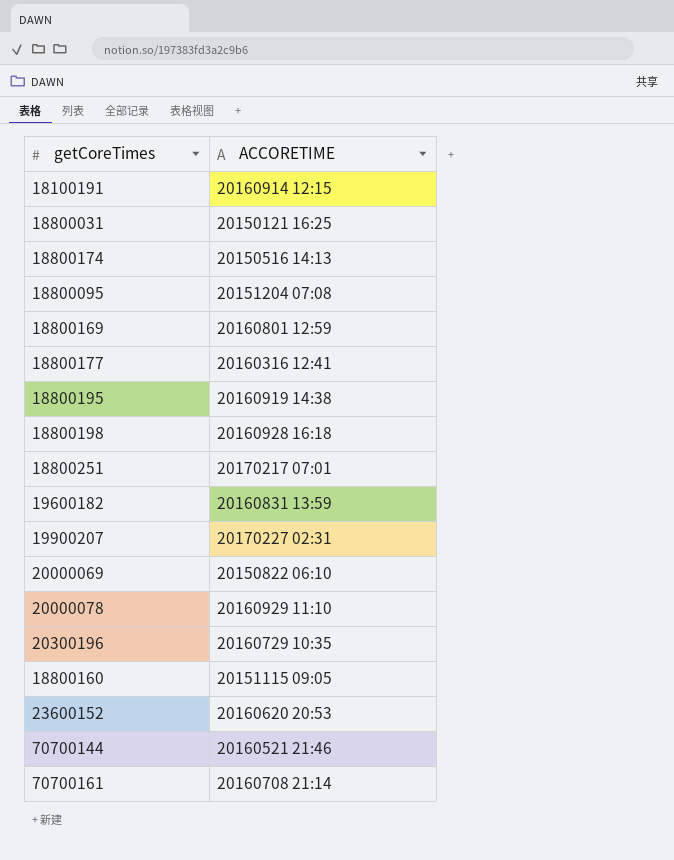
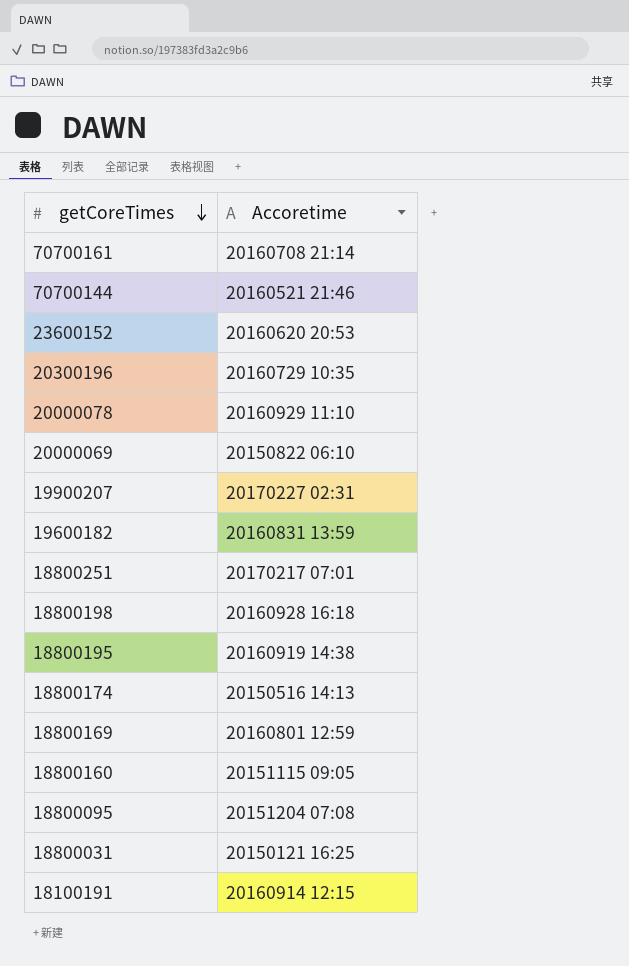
row order: none -> getCoreTimes descending
column name: ACCORETIME -> Accoretime
row 18800177: 20160316 12:41 -> none

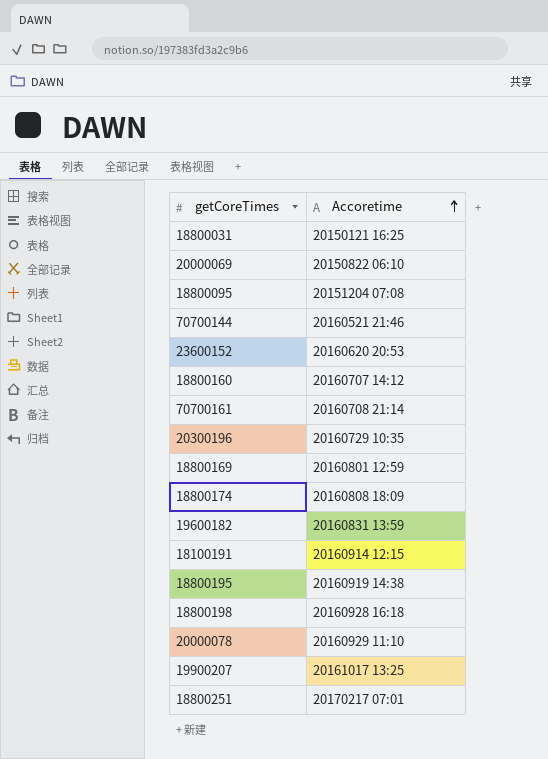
row order: getCoreTimes descending -> Accoretime ascending
18800160 | Accoretime: 20151115 09:05 -> 20160707 14:12
18800174 | Accoretime: 20150516 14:13 -> 20160808 18:09
19900207 | Accoretime: 20170227 02:31 -> 20161017 13:25

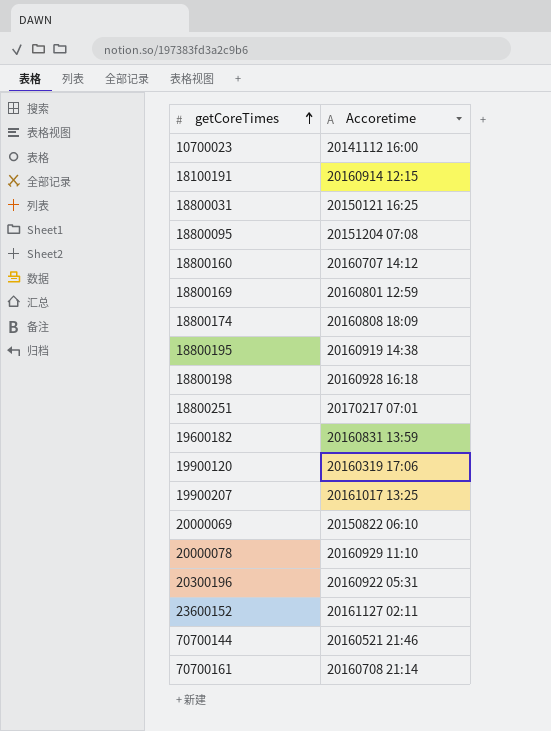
row order: Accoretime ascending -> getCoreTimes ascending
row 10700023: none -> 20141112 16:00
row 19900120: none -> 20160319 17:06
20300196 | Accoretime: 20160729 10:35 -> 20160922 05:31
23600152 | Accoretime: 20160620 20:53 -> 20161127 02:11

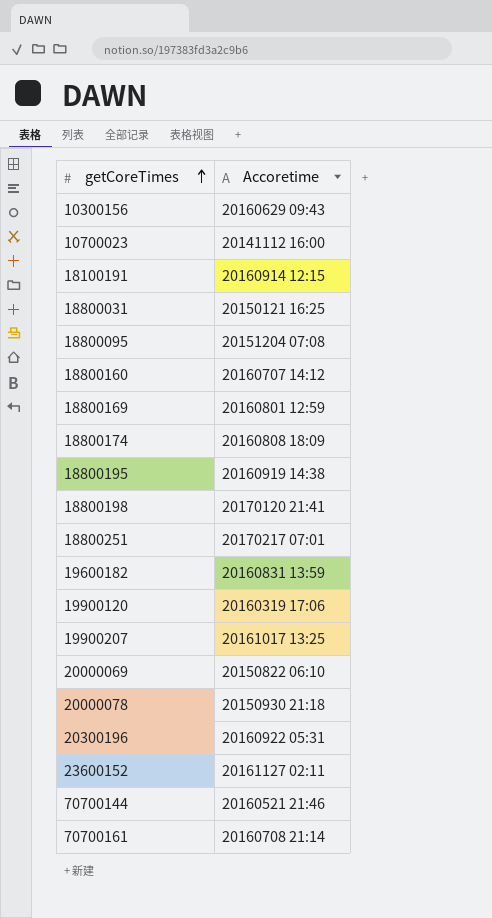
row 10300156: none -> 20160629 09:43
18800198 | Accoretime: 20160928 16:18 -> 20170120 21:41
20000078 | Accoretime: 20160929 11:10 -> 20150930 21:18

